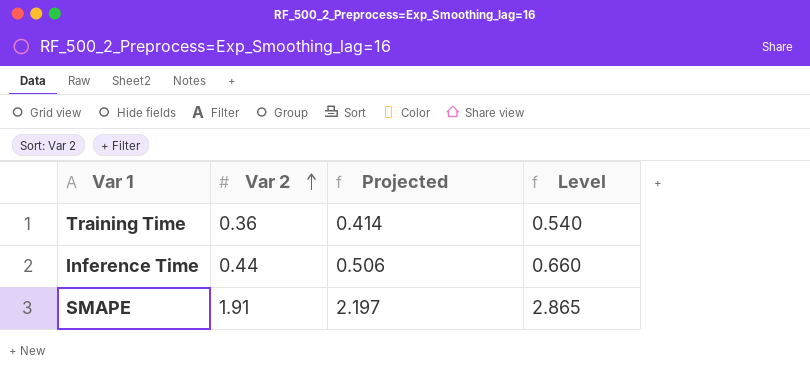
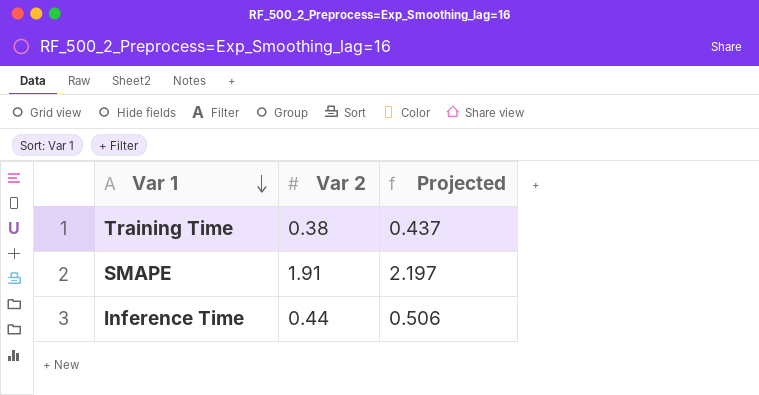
row order: Var 2 ascending -> Var 1 descending
column Level | formula: [Var 2] * 1.5 -> none
Training Time | Var 2: 0.36 -> 0.38
Training Time | Projected: 0.414 -> 0.437

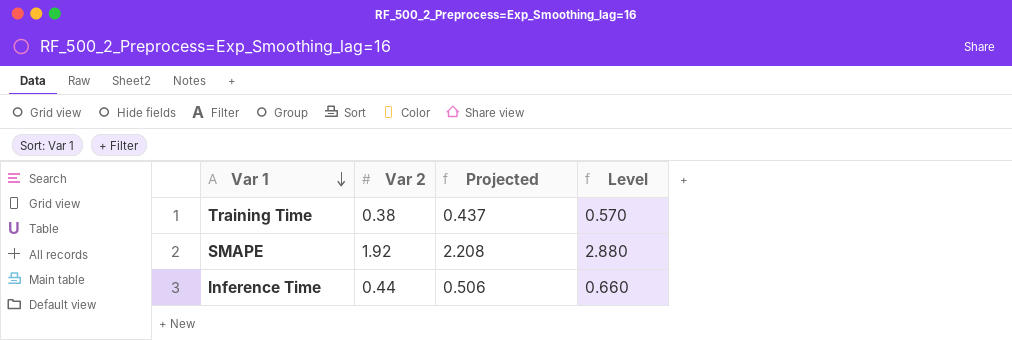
column Level | formula: none -> [Var 2] * 1.5
SMAPE | Var 2: 1.91 -> 1.92
SMAPE | Projected: 2.197 -> 2.208

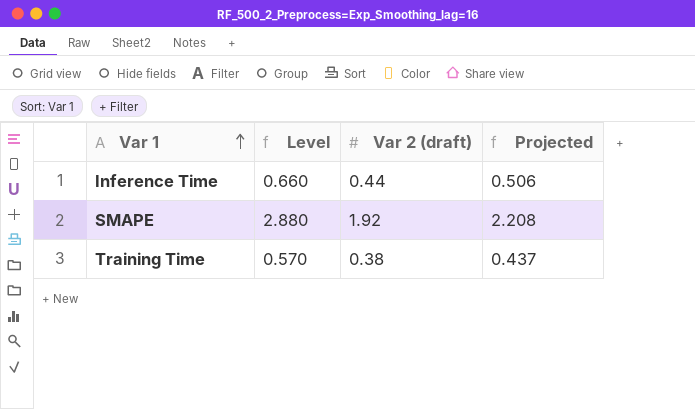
row order: Var 1 descending -> Var 1 ascending
column Level | position: 4 -> 2
column name: Var 2 -> Var 2 (draft)

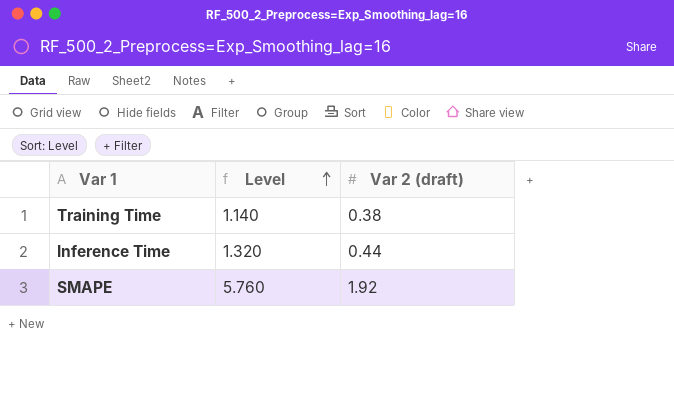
row order: Var 1 ascending -> Level ascending
column Projected | formula: [Var 2 (draft)] * 1.15 -> none
column Level | formula: [Var 2 (draft)] * 1.5 -> [Var 2 (draft)] * 3

